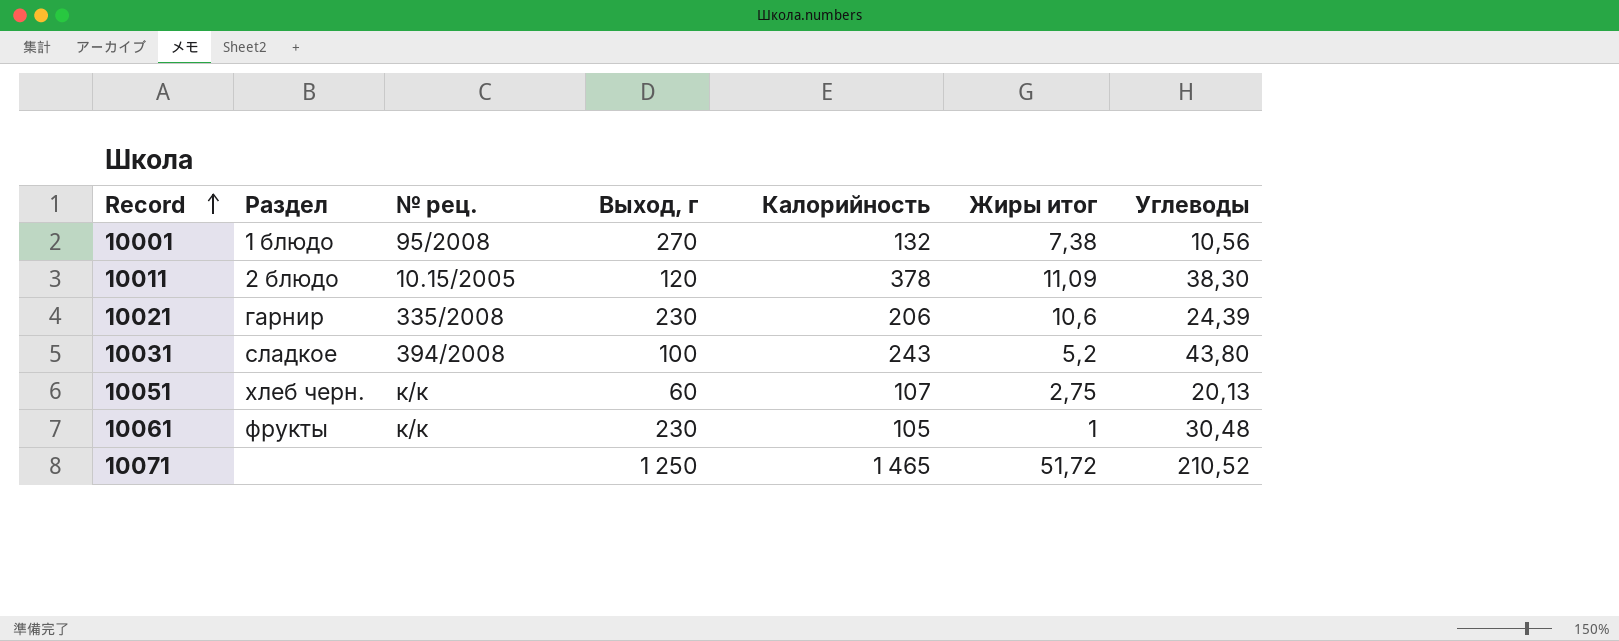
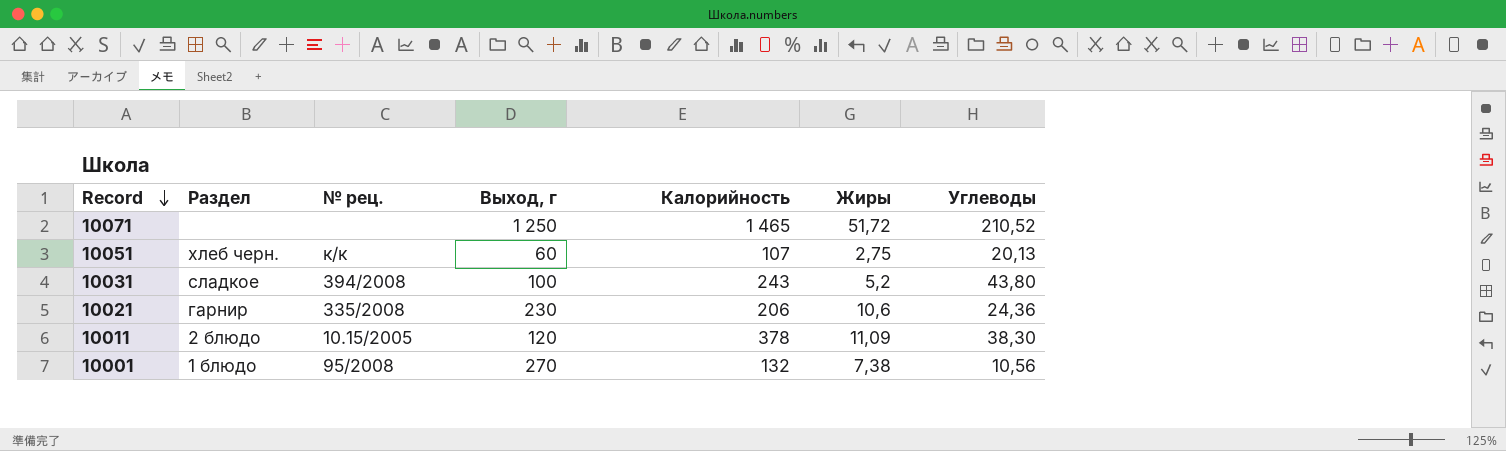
row order: Record ascending -> Record descending
column name: Жиры итог -> Жиры
row 10061: фрукты | к/к | 230 | 105 | 1 | 30,48 -> none
10021 | Углеводы: 24,39 -> 24,36

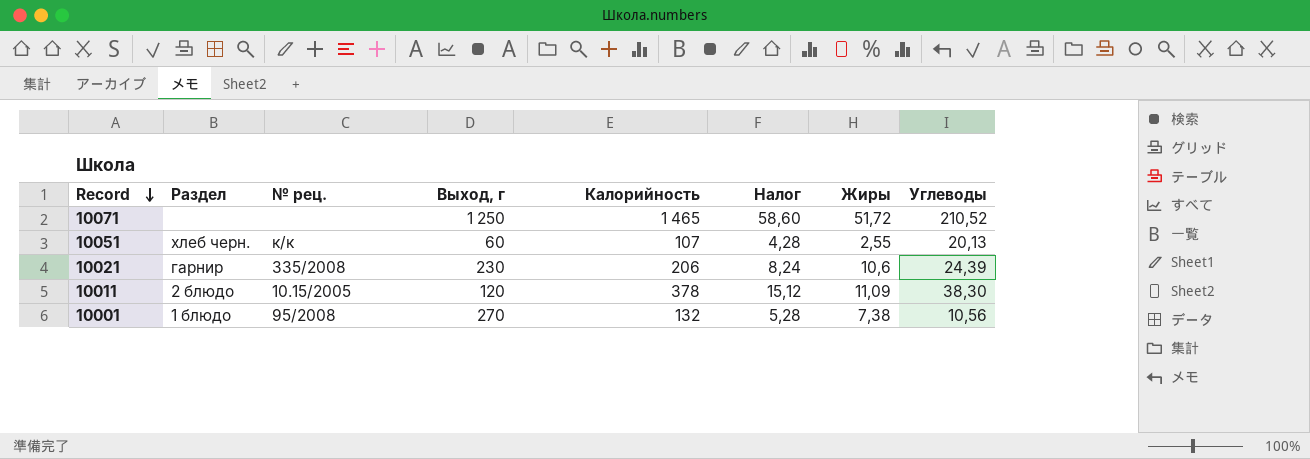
column Налог | formula: none -> [Калорийность] * 0,04
row 10031: сладкое | 394/2008 | 100 | 243 | 5,2 | 43,80 -> none
10051 | Жиры: 2,75 -> 2,55
10021 | Углеводы: 24,36 -> 24,39

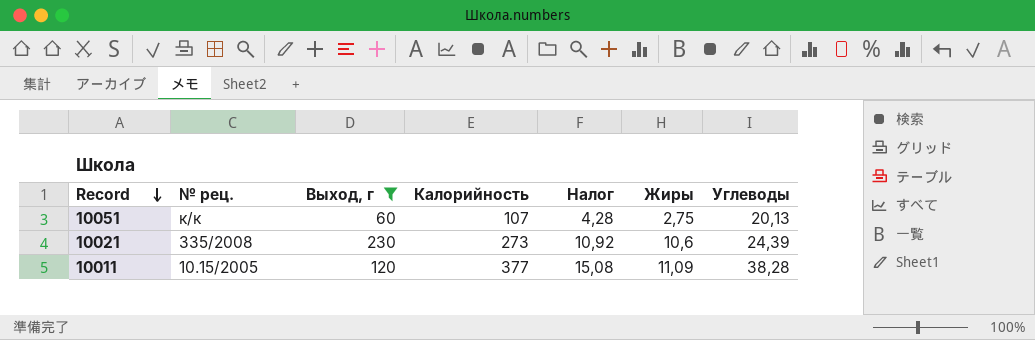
filter: none -> Выход, г <= 230
column Раздел | position: 2 -> none
10051 | Жиры: 2,55 -> 2,75
10021 | Калорийность: 206 -> 273
10021 | Налог: 8,24 -> 10,92
10011 | Калорийность: 378 -> 377
10011 | Налог: 15,12 -> 15,08
10011 | Углеводы: 38,30 -> 38,28

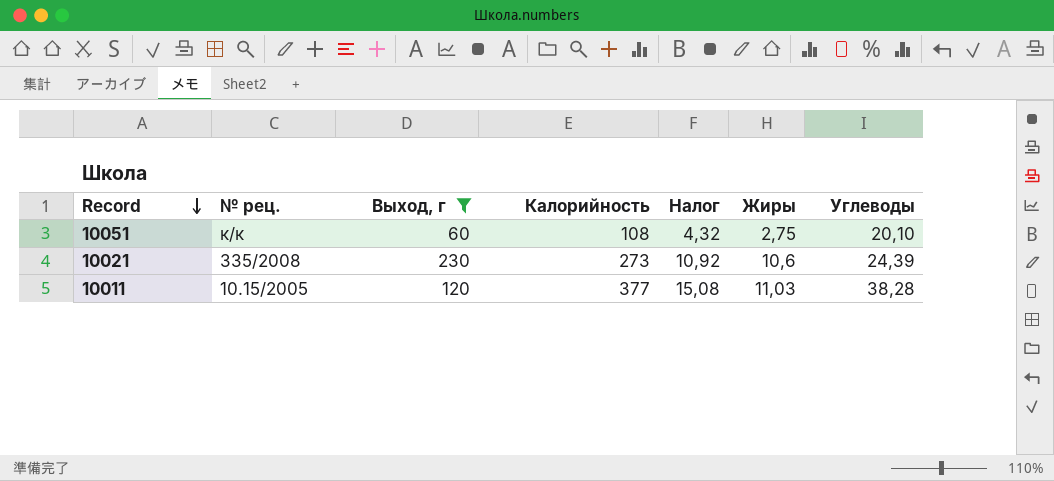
10051 | Калорийность: 107 -> 108
10051 | Налог: 4,28 -> 4,32
10051 | Углеводы: 20,13 -> 20,10
10011 | Жиры: 11,09 -> 11,03

